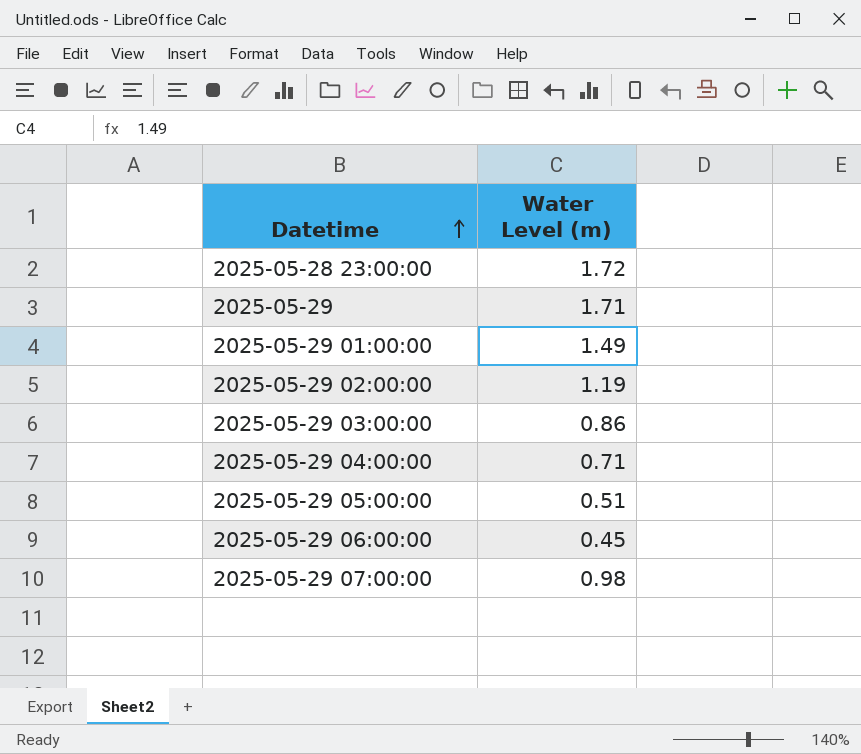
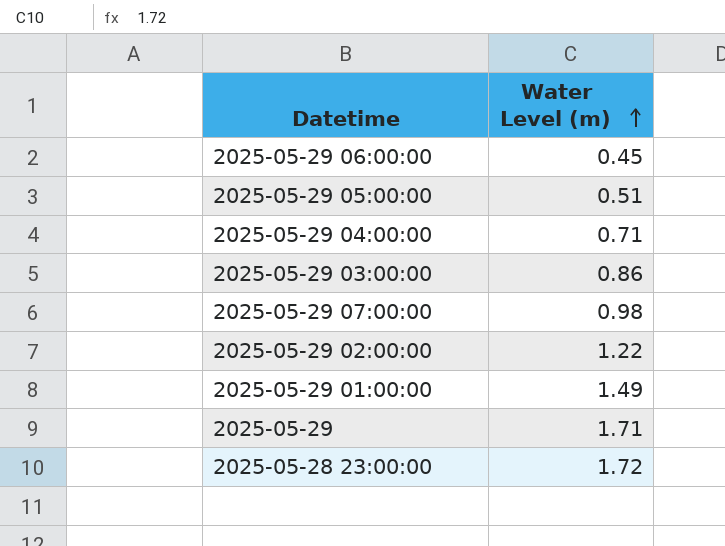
row order: Datetime ascending -> Water Level (m) ascending
2025-05-29 02:00:00 | Water Level (m): 1.19 -> 1.22

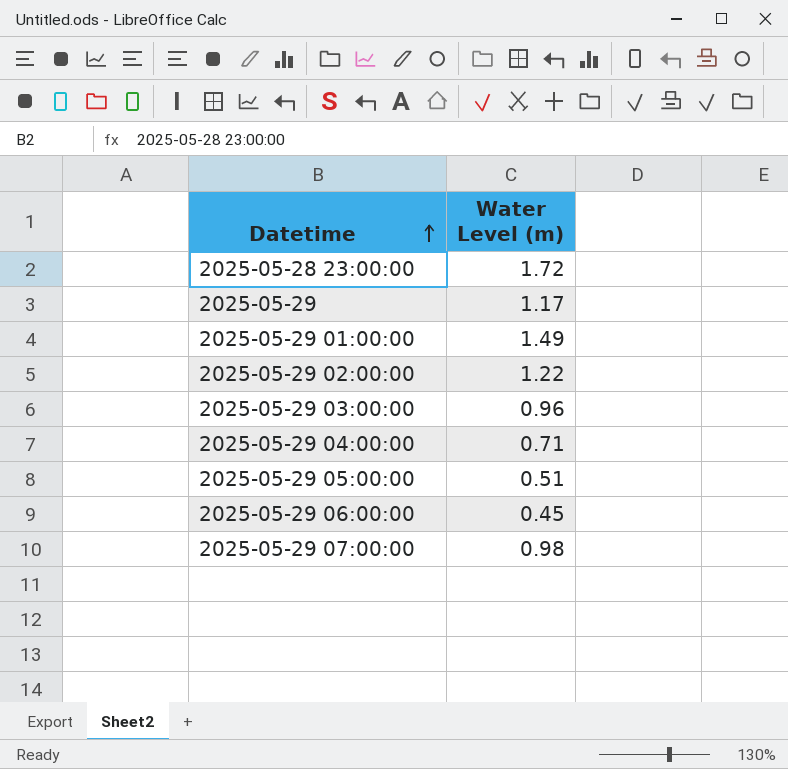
row order: Water Level (m) ascending -> Datetime ascending
2025-05-29 | Water Level (m): 1.71 -> 1.17
2025-05-29 03:00:00 | Water Level (m): 0.86 -> 0.96

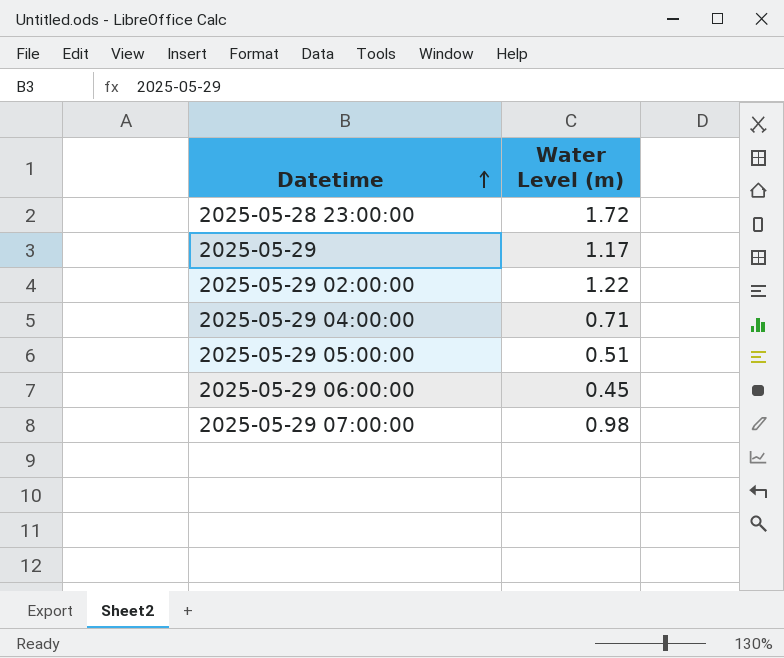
row 2025-05-29 01:00:00: 1.49 -> none
row 2025-05-29 03:00:00: 0.96 -> none

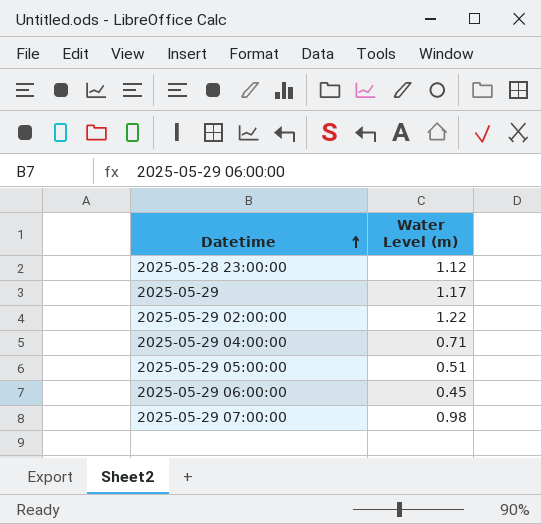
2025-05-28 23:00:00 | Water Level (m): 1.72 -> 1.12

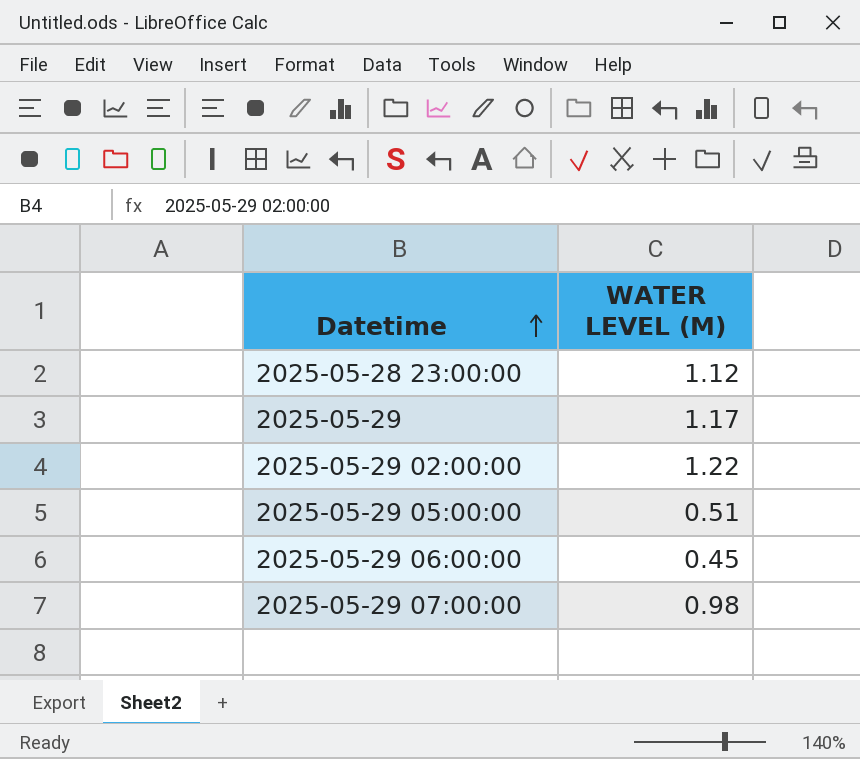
column name: Water Level (m) -> WATER LEVEL (M)
row 2025-05-29 04:00:00: 0.71 -> none

